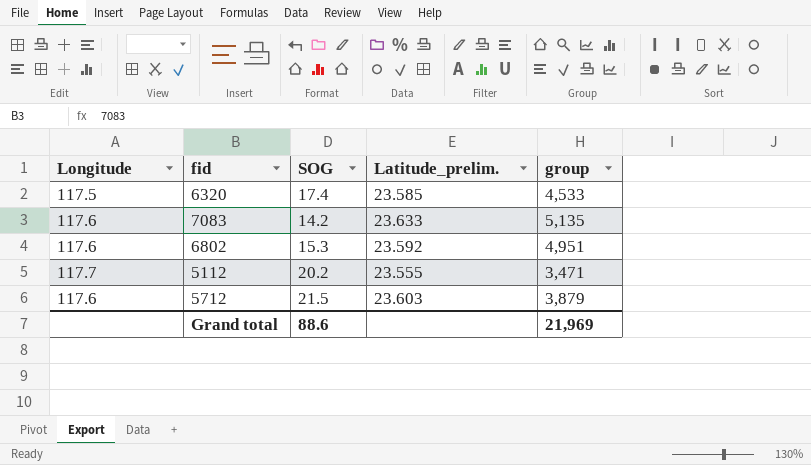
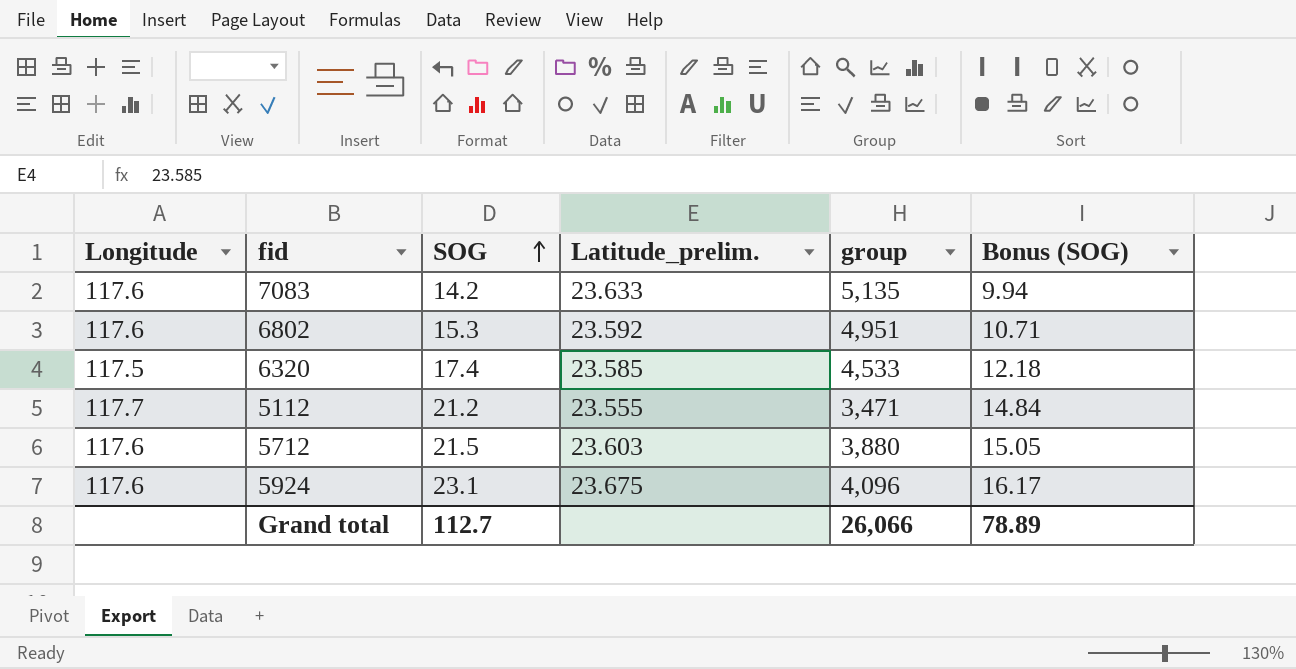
row order: none -> SOG ascending
column Bonus (SOG) | formula: none -> [SOG] * 0.7
5112 | SOG: 20.2 -> 21.2
5712 | group: 3,879 -> 3,880
row 5924: none -> 117.6 | 23.1 | 23.675 | 4,096 | 16.17
Grand total | SOG: 88.6 -> 112.7
Grand total | group: 21,969 -> 26,066

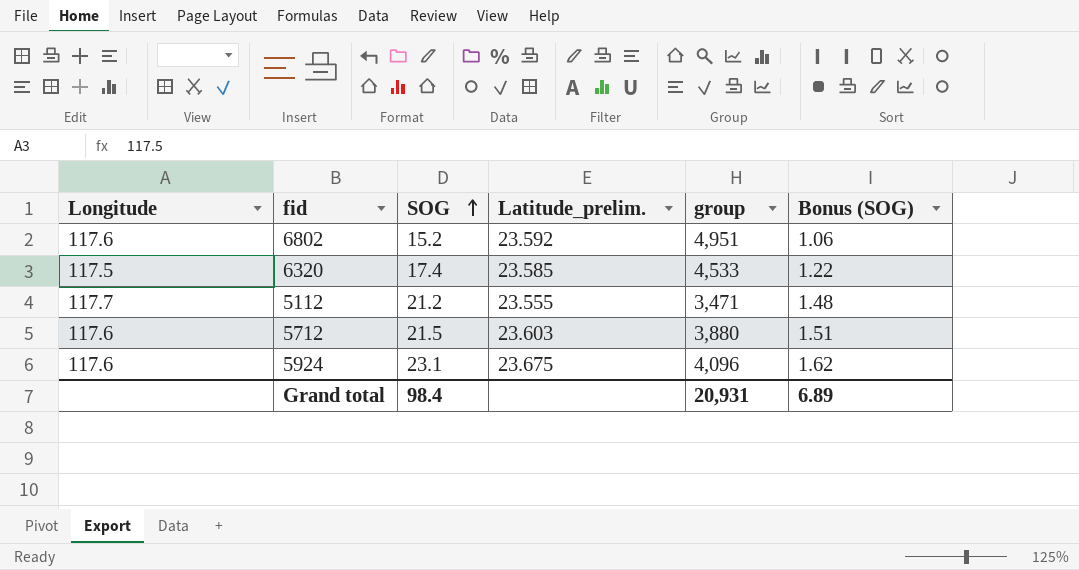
column Bonus (SOG) | formula: [SOG] * 0.7 -> [SOG] * 0.07
row 7083: 117.6 | 14.2 | 23.633 | 5,135 | 9.94 -> none
6802 | SOG: 15.3 -> 15.2
Grand total | SOG: 112.7 -> 98.4
Grand total | group: 26,066 -> 20,931
Grand total | Bonus (SOG): 78.89 -> 6.89

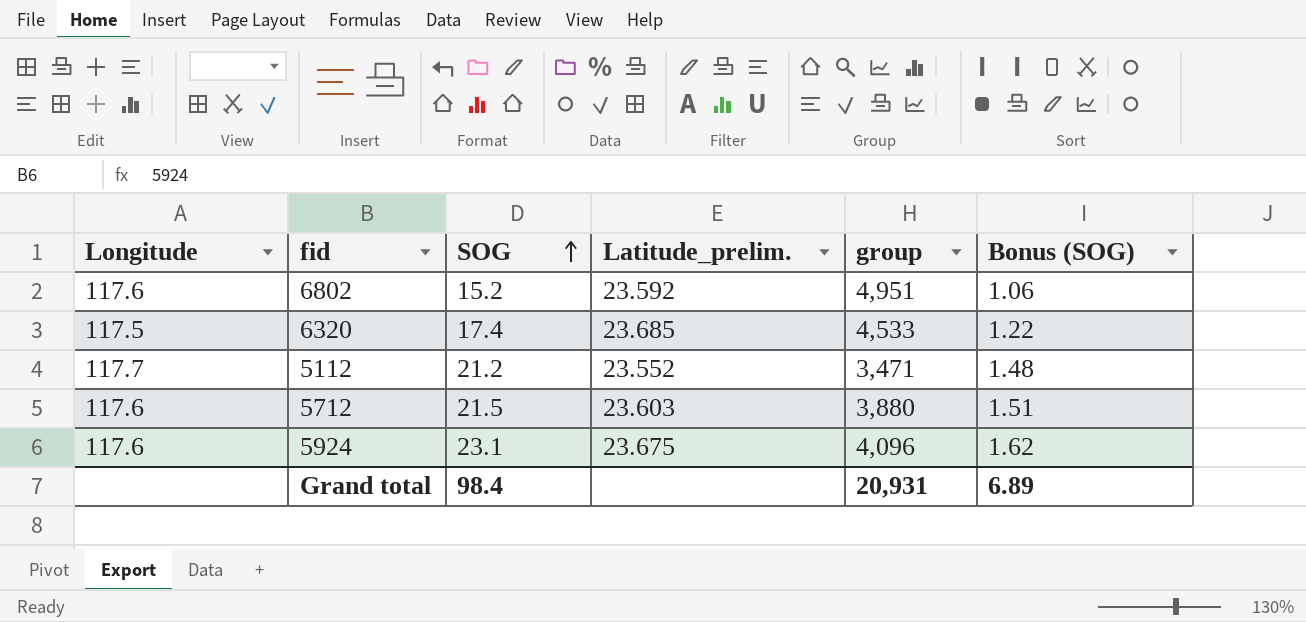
6320 | Latitude_prelim.: 23.585 -> 23.685
5112 | Latitude_prelim.: 23.555 -> 23.552

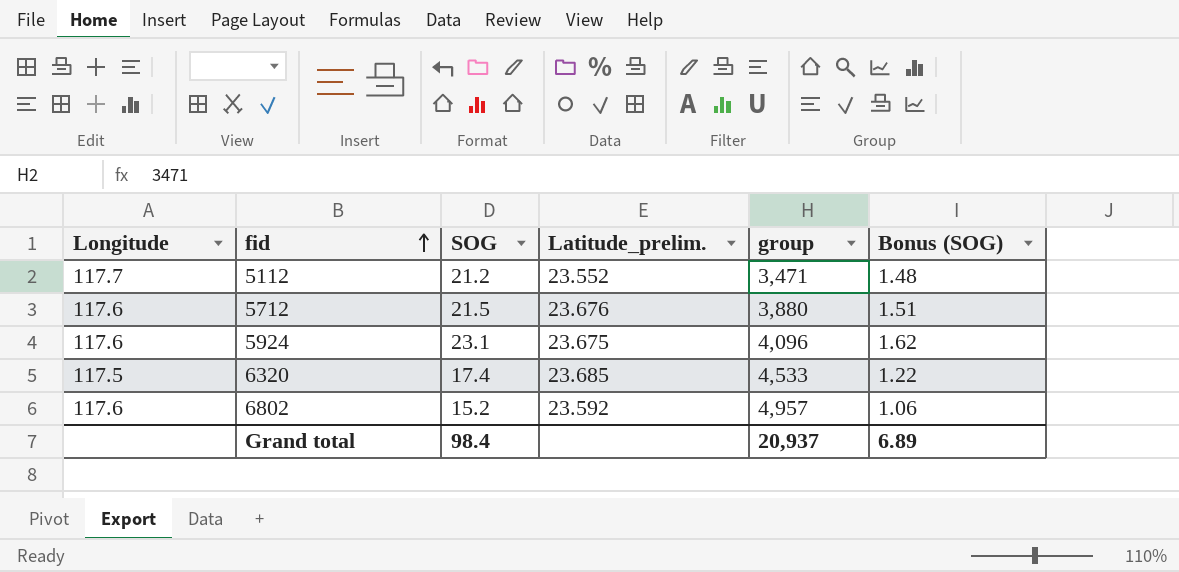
row order: SOG ascending -> fid ascending
5712 | Latitude_prelim.: 23.603 -> 23.676
6802 | group: 4,951 -> 4,957
Grand total | group: 20,931 -> 20,937

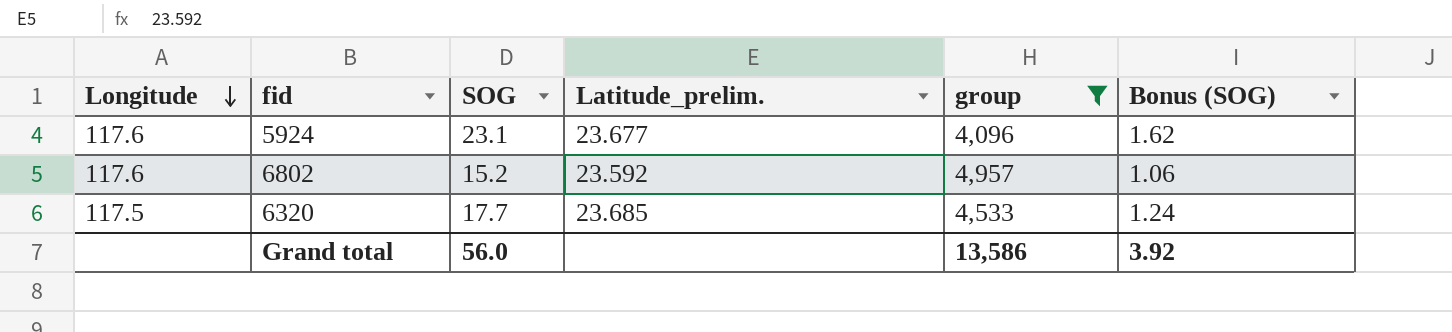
filter: none -> group >= 4,096
row order: fid ascending -> Longitude descending
5924 | Latitude_prelim.: 23.675 -> 23.677
6320 | SOG: 17.4 -> 17.7
6320 | Bonus (SOG): 1.22 -> 1.24
Grand total | SOG: 98.4 -> 56.0
Grand total | group: 20,937 -> 13,586
Grand total | Bonus (SOG): 6.89 -> 3.92

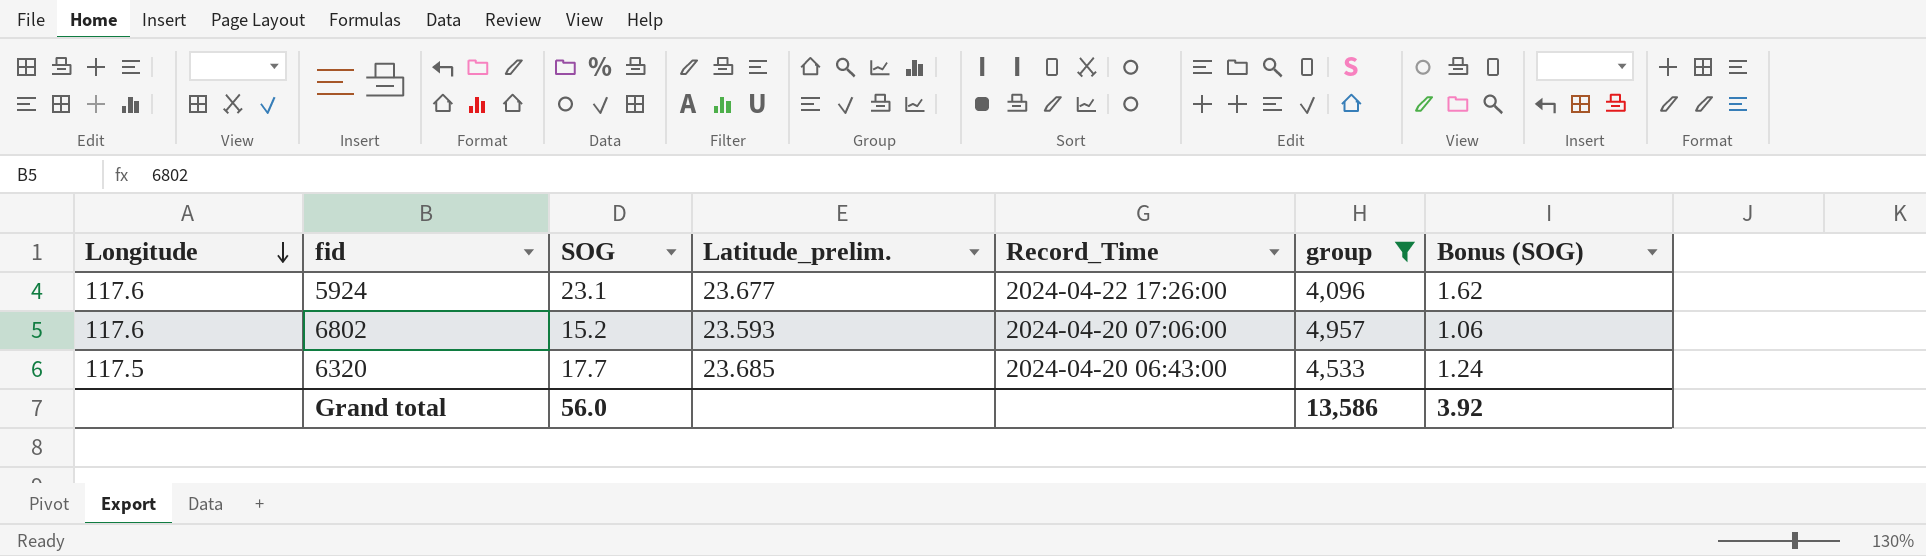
column Record_Time | position: none -> 5
6802 | Latitude_prelim.: 23.592 -> 23.593

